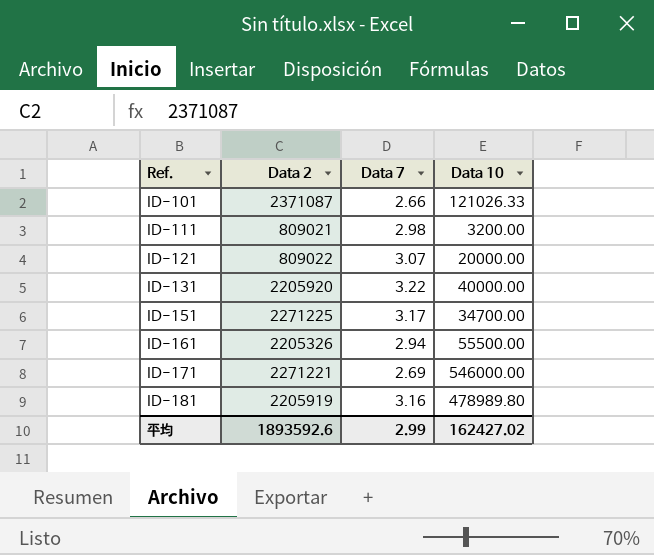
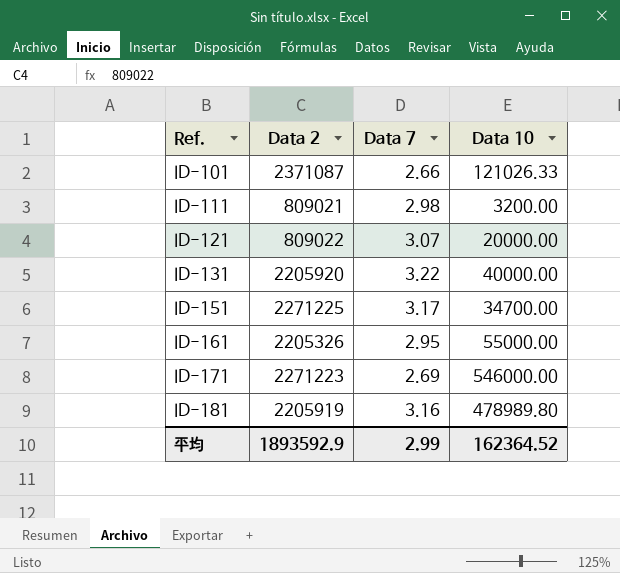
ID-161 | Data 7: 2.94 -> 2.95
ID-161 | Data 10: 55500.00 -> 55000.00
ID-171 | Data 2: 2271221 -> 2271223
平均 | Data 2: 1893592.6 -> 1893592.9
平均 | Data 10: 162427.02 -> 162364.52

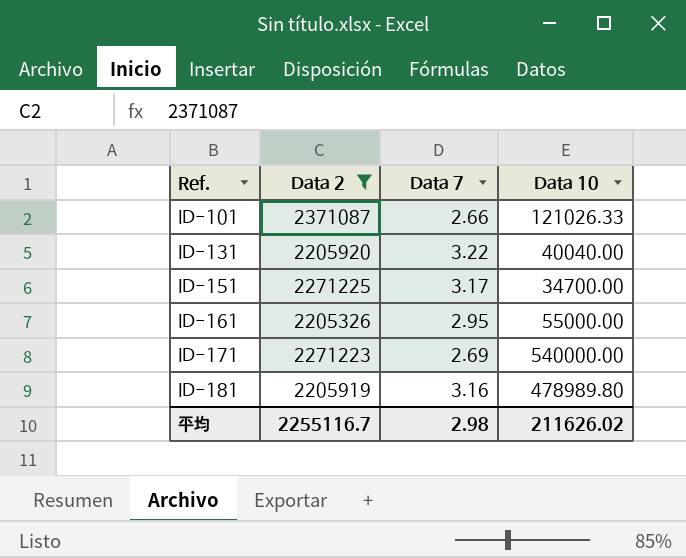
filter: none -> Data 2 >= 2205326
ID-131 | Data 10: 40000.00 -> 40040.00
ID-171 | Data 10: 546000.00 -> 540000.00
平均 | Data 2: 1893592.9 -> 2255116.7
平均 | Data 7: 2.99 -> 2.98
平均 | Data 10: 162364.52 -> 211626.02

